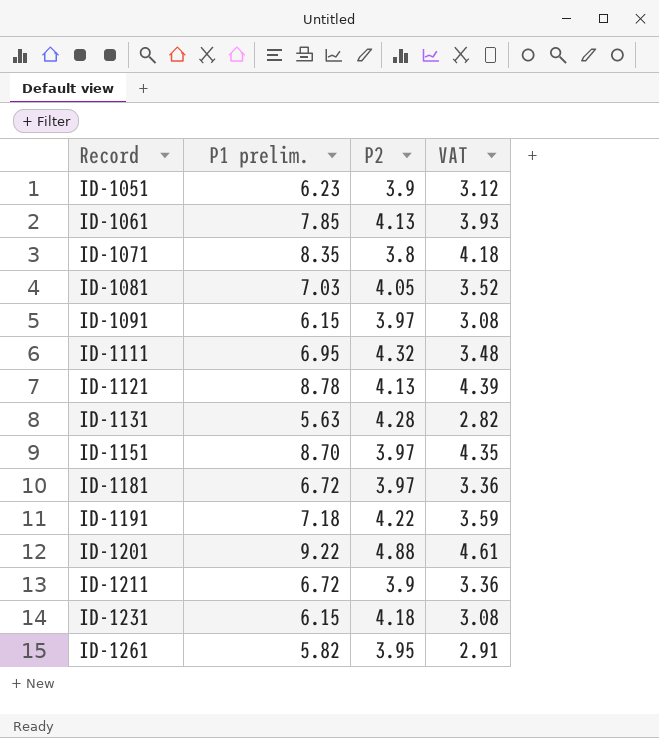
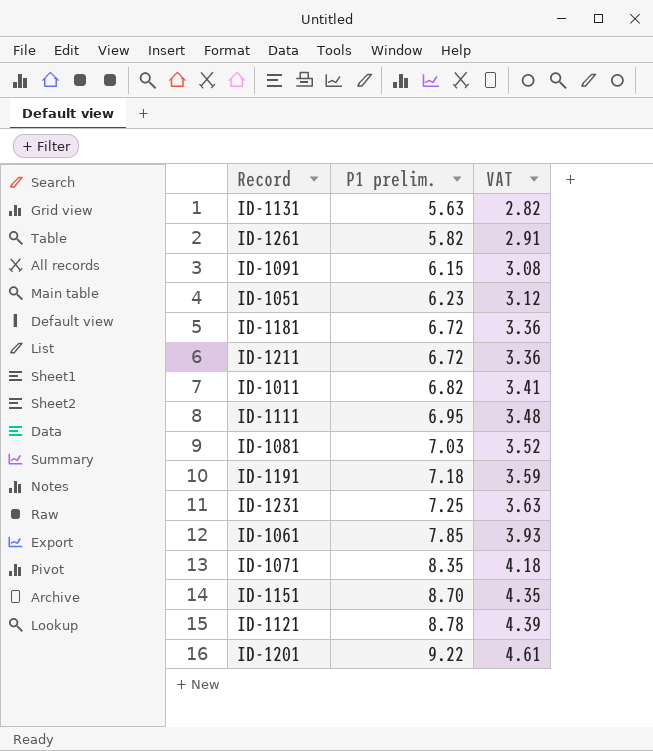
row order: Record ascending -> P1 prelim. ascending
column P2 | position: 3 -> none
row ID-1011: none -> 6.82 | 3.41
ID-1231 | P1 prelim.: 6.15 -> 7.25
ID-1231 | VAT: 3.08 -> 3.63

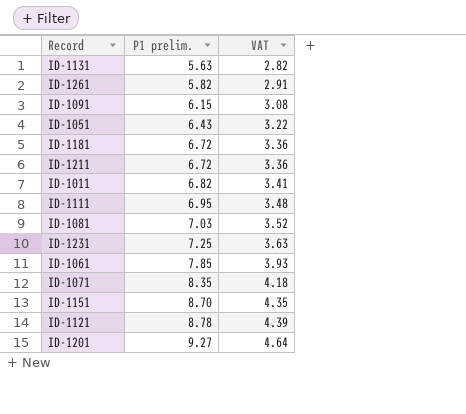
row ID-1191: 7.18 | 3.59 -> none
ID-1051 | P1 prelim.: 6.23 -> 6.43
ID-1051 | VAT: 3.12 -> 3.22
ID-1201 | P1 prelim.: 9.22 -> 9.27
ID-1201 | VAT: 4.61 -> 4.64

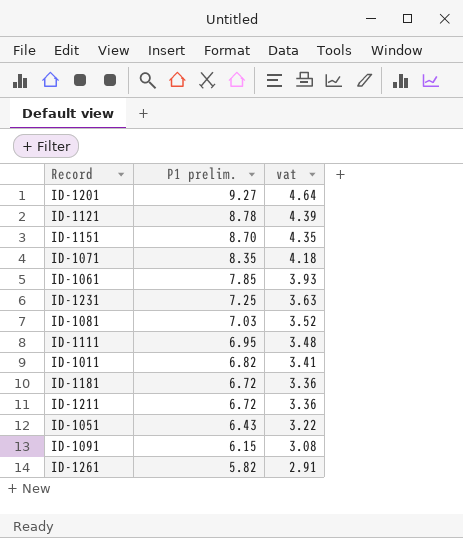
row order: P1 prelim. ascending -> P1 prelim. descending
column name: VAT -> vat
row ID-1131: 5.63 | 2.82 -> none

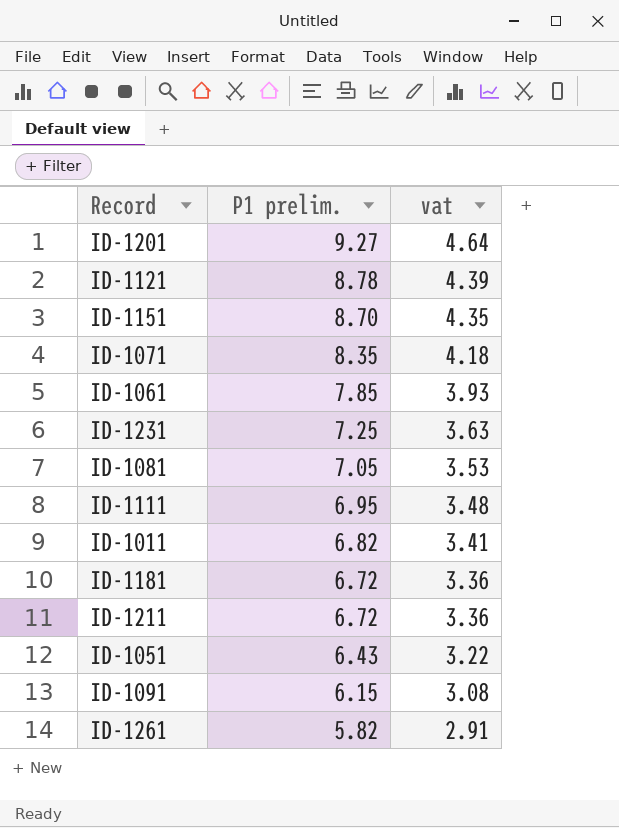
ID-1081 | P1 prelim.: 7.03 -> 7.05
ID-1081 | vat: 3.52 -> 3.53

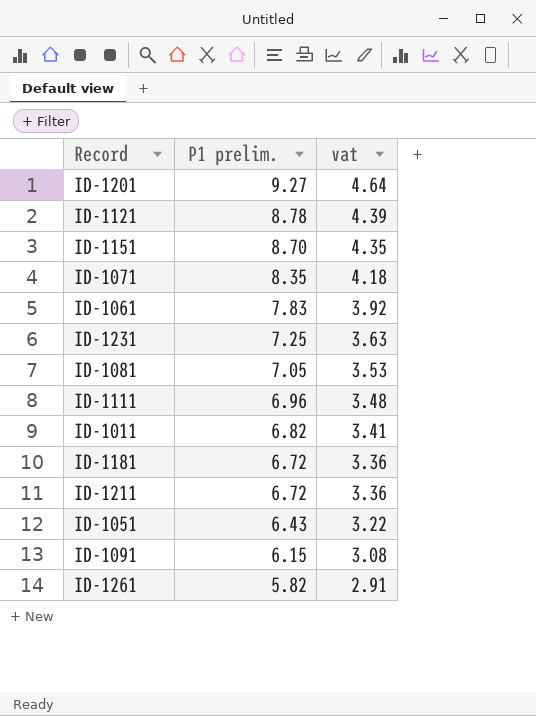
ID-1061 | P1 prelim.: 7.85 -> 7.83
ID-1061 | vat: 3.93 -> 3.92
ID-1111 | P1 prelim.: 6.95 -> 6.96

